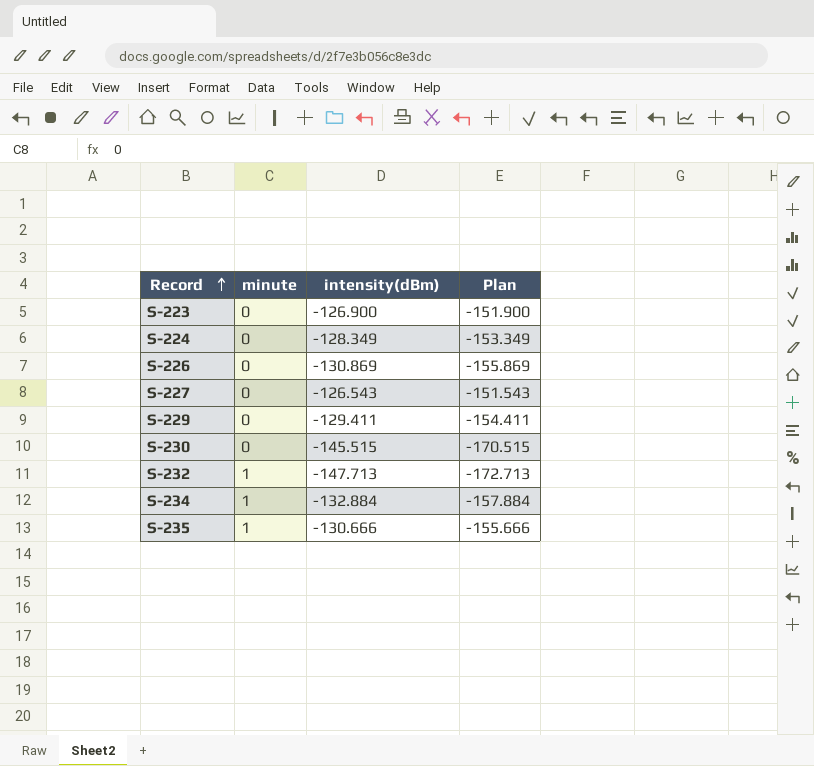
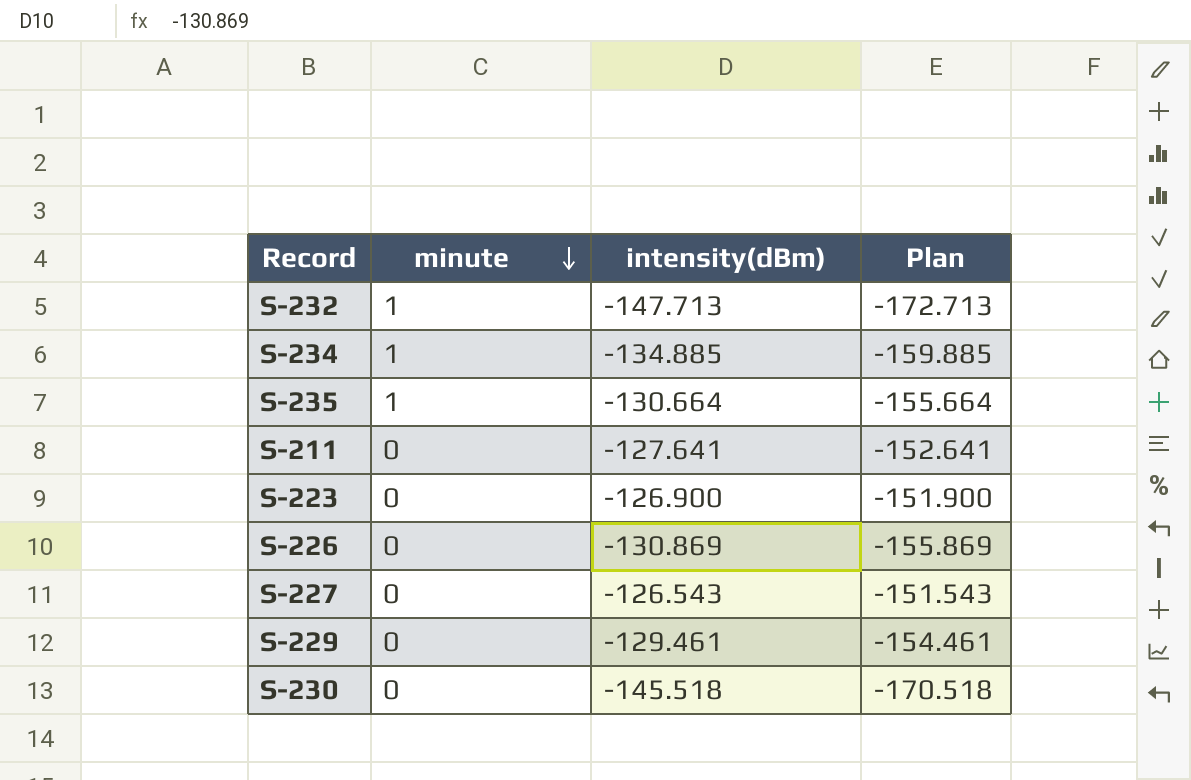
row order: Record ascending -> minute descending
row S-224: 0 | -128.349 | -153.349 -> none
S-234 | intensity(dBm): -132.884 -> -134.885
S-234 | Plan: -157.884 -> -159.885
S-235 | intensity(dBm): -130.666 -> -130.664
S-235 | Plan: -155.666 -> -155.664
row S-211: none -> 0 | -127.641 | -152.641
S-229 | intensity(dBm): -129.411 -> -129.461
S-229 | Plan: -154.411 -> -154.461
S-230 | intensity(dBm): -145.515 -> -145.518
S-230 | Plan: -170.515 -> -170.518

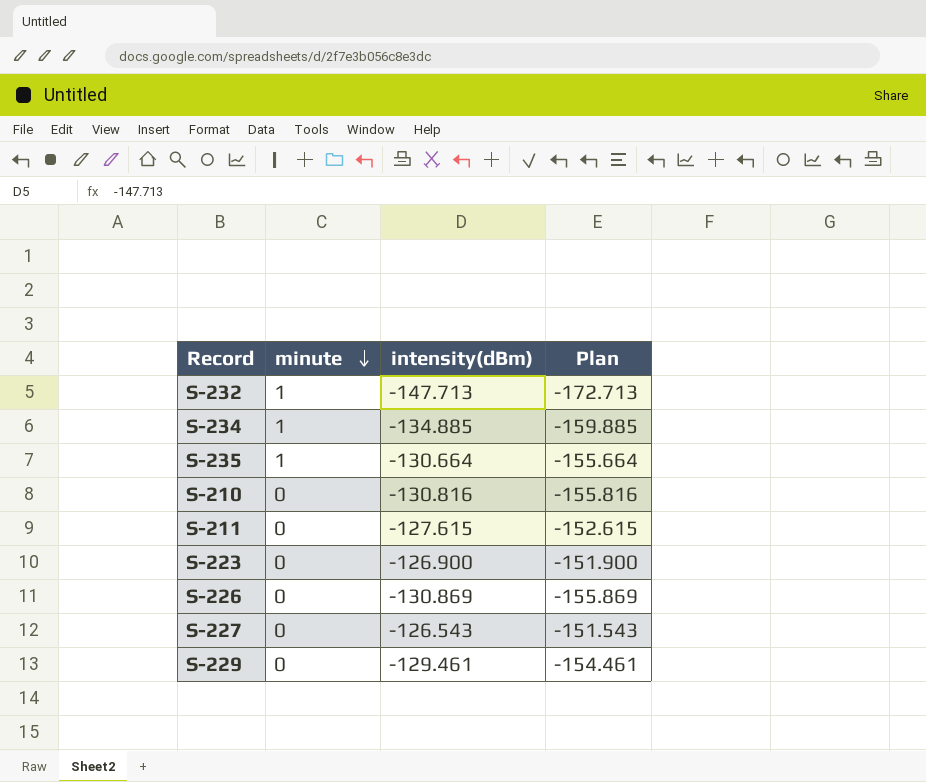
row S-230: 0 | -145.518 | -170.518 -> none
row S-210: none -> 0 | -130.816 | -155.816
S-211 | intensity(dBm): -127.641 -> -127.615
S-211 | Plan: -152.641 -> -152.615

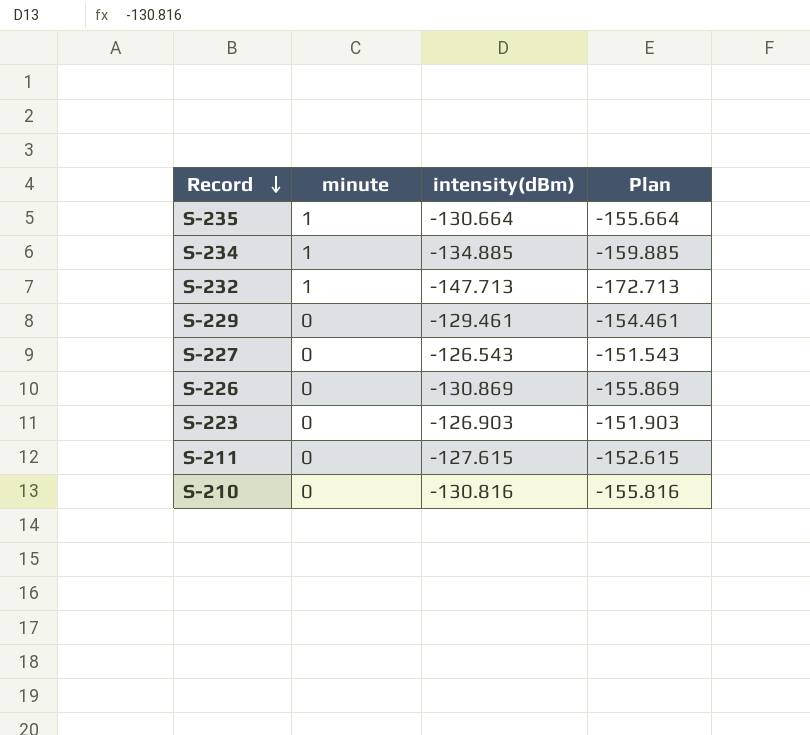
row order: minute descending -> Record descending
S-223 | intensity(dBm): -126.900 -> -126.903
S-223 | Plan: -151.900 -> -151.903

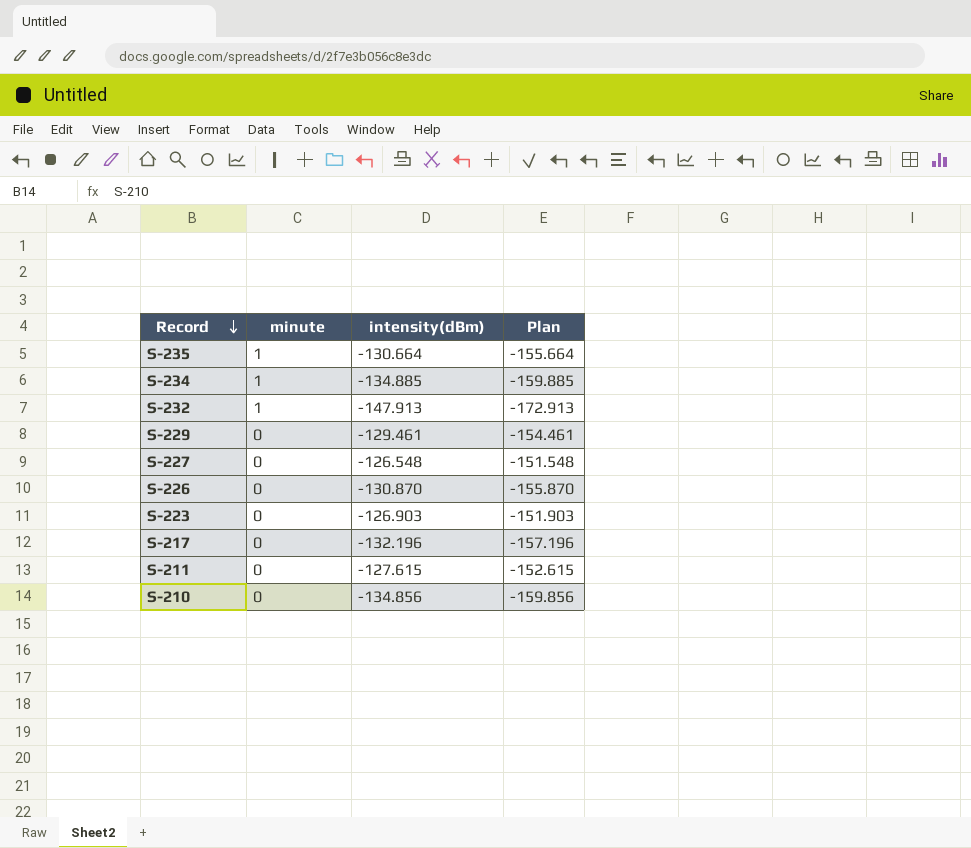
S-232 | intensity(dBm): -147.713 -> -147.913
S-232 | Plan: -172.713 -> -172.913
S-227 | intensity(dBm): -126.543 -> -126.548
S-227 | Plan: -151.543 -> -151.548
S-226 | intensity(dBm): -130.869 -> -130.870
S-226 | Plan: -155.869 -> -155.870
row S-217: none -> 0 | -132.196 | -157.196
S-210 | intensity(dBm): -130.816 -> -134.856
S-210 | Plan: -155.816 -> -159.856

